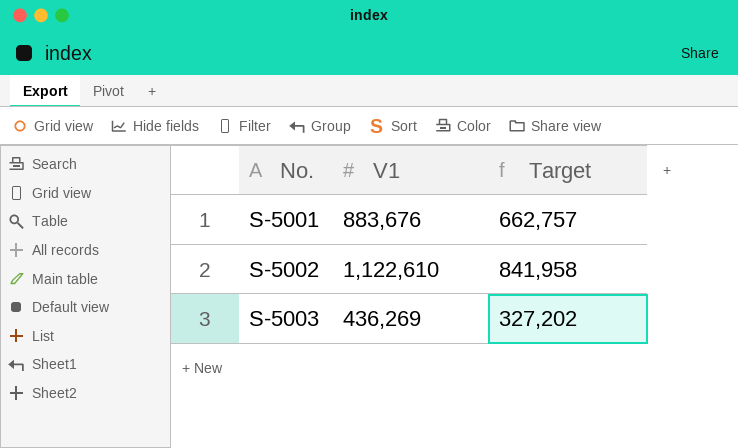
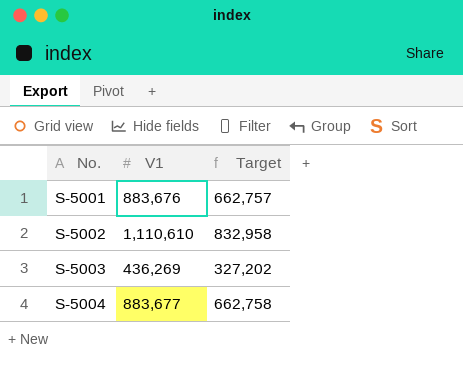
S-5002 | V1: 1,122,610 -> 1,110,610
S-5002 | Target: 841,958 -> 832,958
row S-5004: none -> 883,677 | 662,758

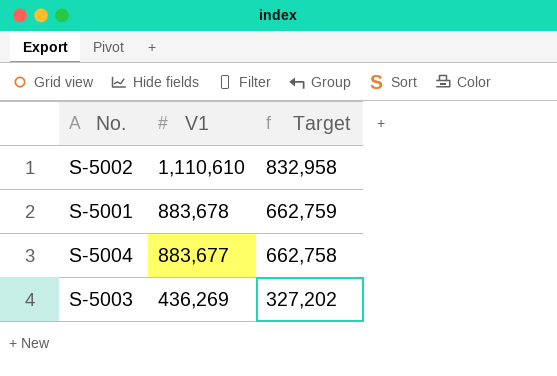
row order: No. ascending -> V1 descending
S-5001 | V1: 883,676 -> 883,678
S-5001 | Target: 662,757 -> 662,759

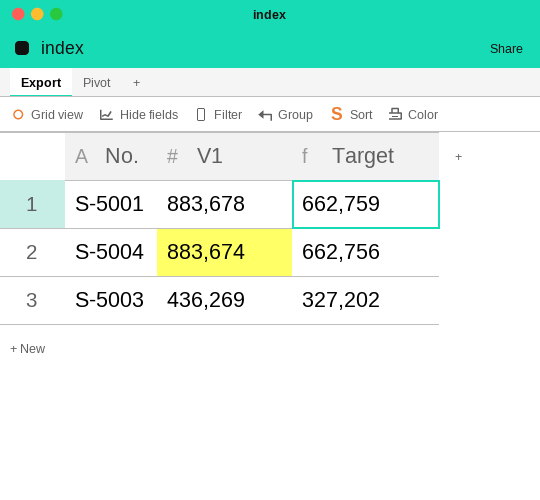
row S-5002: 1,110,610 | 832,958 -> none
S-5004 | V1: 883,677 -> 883,674
S-5004 | Target: 662,758 -> 662,756

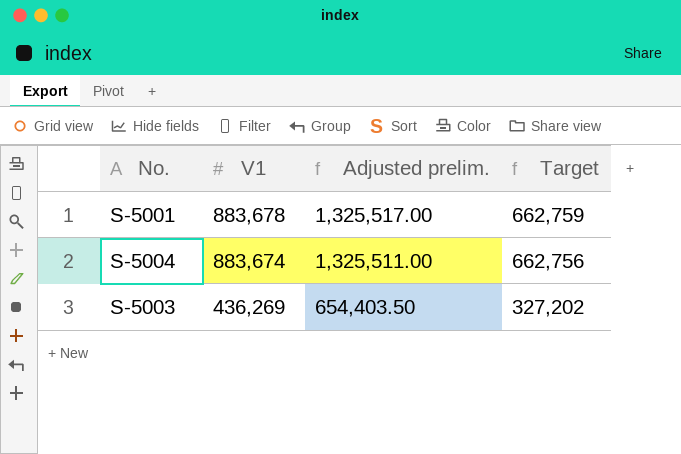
column Adjusted prelim. | formula: none -> [V1] * 1.5

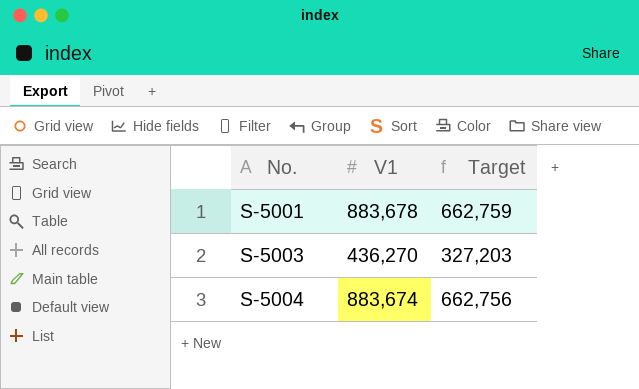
row order: V1 descending -> No. ascending
column Adjusted prelim. | formula: [V1] * 1.5 -> none
S-5003 | V1: 436,269 -> 436,270
S-5003 | Target: 327,202 -> 327,203

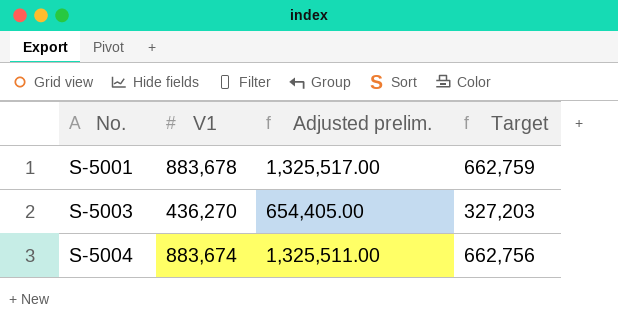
column Adjusted prelim. | formula: none -> [V1] * 1.5

